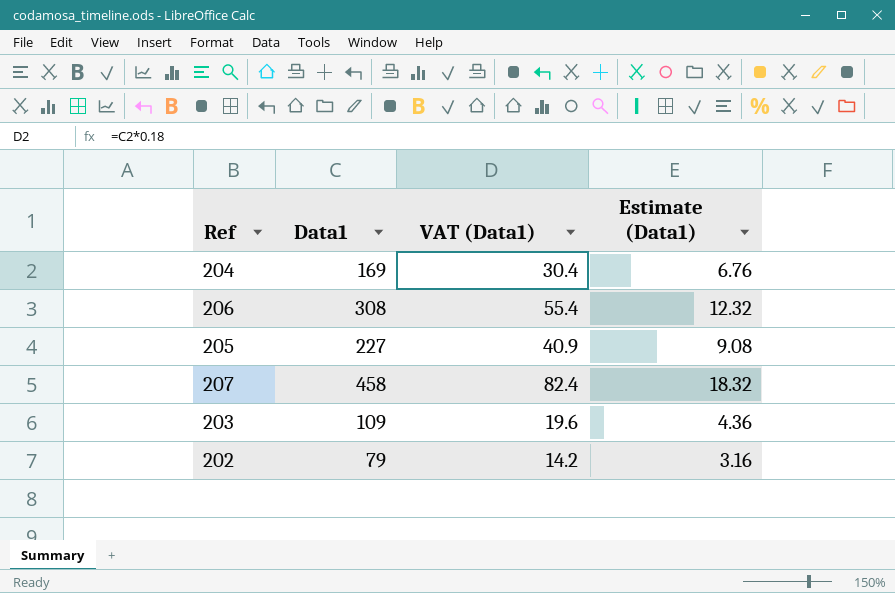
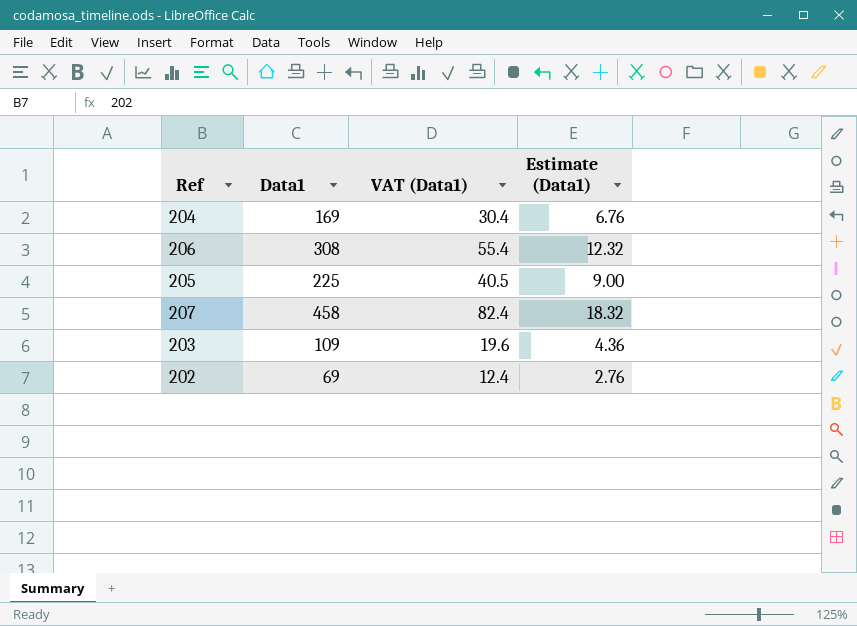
205 | Data1: 227 -> 225
205 | VAT (Data1): 40.9 -> 40.5
205 | Estimate (Data1): 9.08 -> 9.00
202 | Data1: 79 -> 69
202 | VAT (Data1): 14.2 -> 12.4
202 | Estimate (Data1): 3.16 -> 2.76

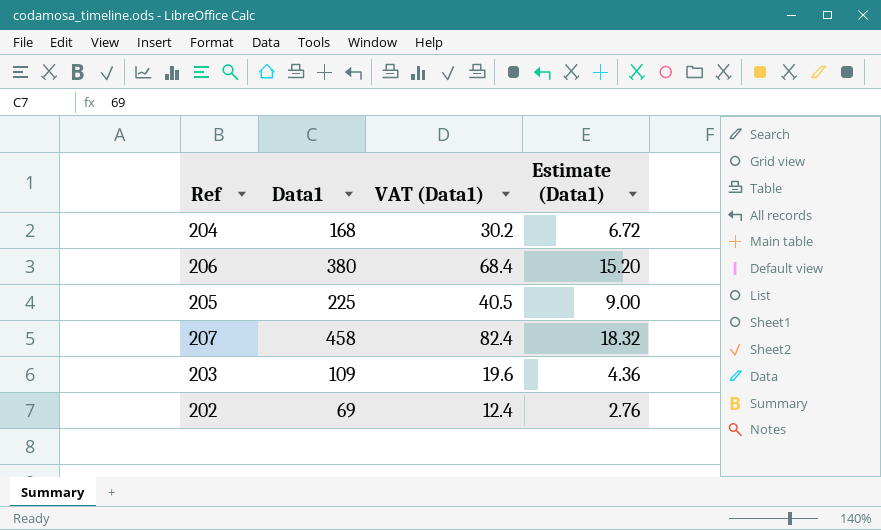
204 | Data1: 169 -> 168
204 | VAT (Data1): 30.4 -> 30.2
204 | Estimate (Data1): 6.76 -> 6.72
206 | Data1: 308 -> 380
206 | VAT (Data1): 55.4 -> 68.4
206 | Estimate (Data1): 12.32 -> 15.20

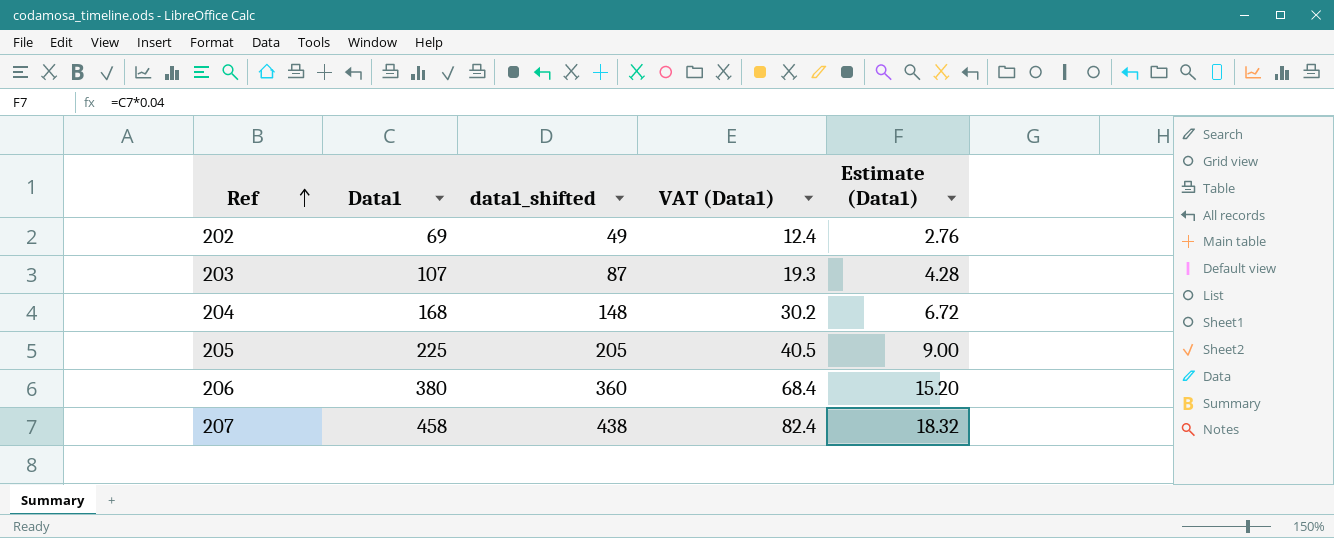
row order: none -> Ref ascending
column data1_shifted | formula: none -> [Data1] - 20
203 | Data1: 109 -> 107
203 | VAT (Data1): 19.6 -> 19.3
203 | Estimate (Data1): 4.36 -> 4.28

